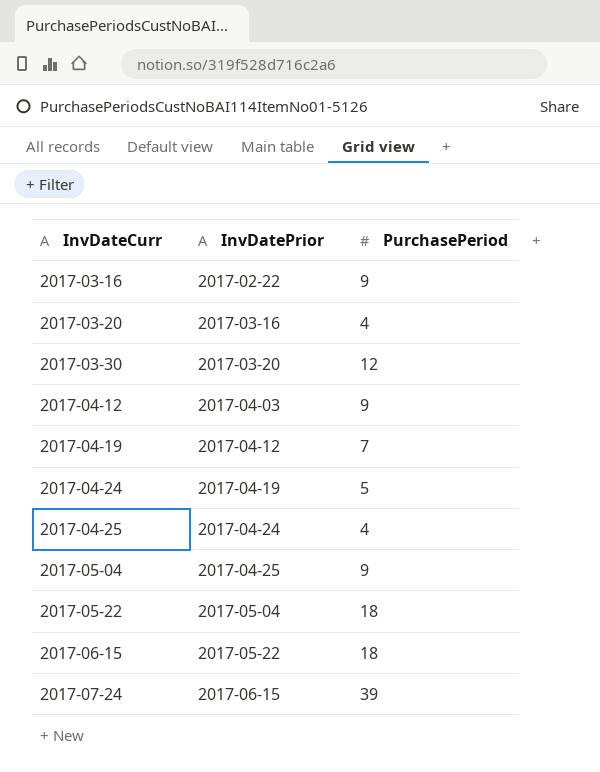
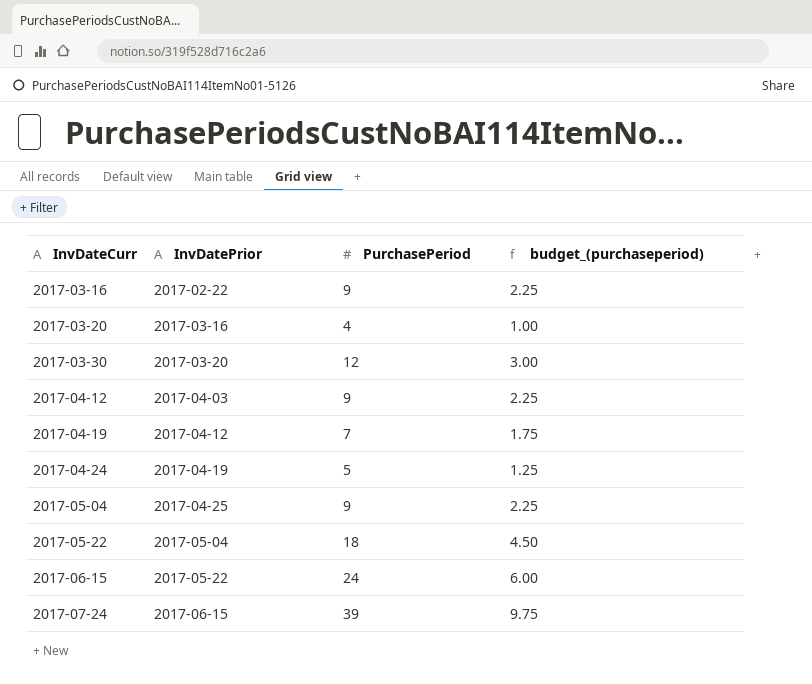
column budget_(purchaseperiod) | formula: none -> [PurchasePeriod] * 0.25
row 2017-04-25: 2017-04-24 | 4 -> none
2017-06-15 | PurchasePeriod: 18 -> 24

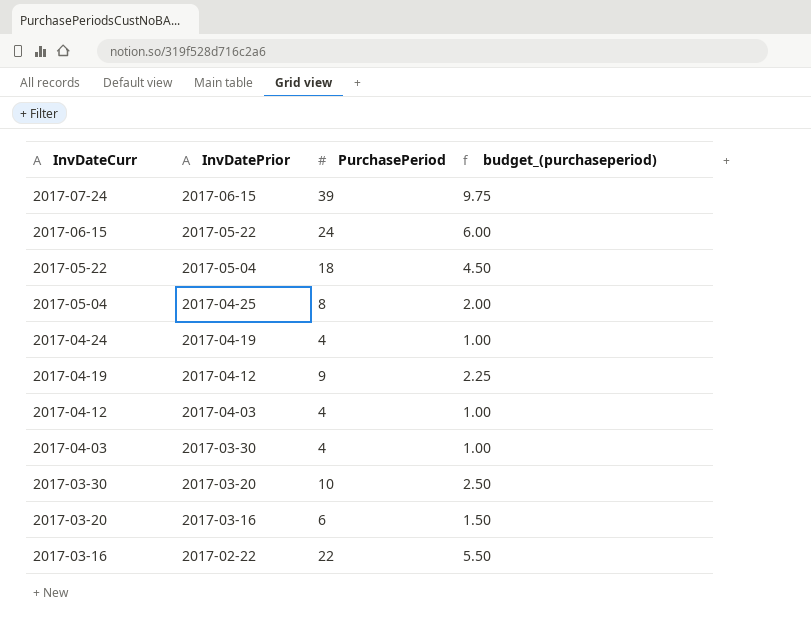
row order: InvDateCurr ascending -> InvDateCurr descending
2017-05-04 | PurchasePeriod: 9 -> 8
2017-05-04 | budget_(purchaseperiod): 2.25 -> 2.00
2017-04-24 | PurchasePeriod: 5 -> 4
2017-04-24 | budget_(purchaseperiod): 1.25 -> 1.00
2017-04-19 | PurchasePeriod: 7 -> 9
2017-04-19 | budget_(purchaseperiod): 1.75 -> 2.25
2017-04-12 | PurchasePeriod: 9 -> 4
2017-04-12 | budget_(purchaseperiod): 2.25 -> 1.00
row 2017-04-03: none -> 2017-03-30 | 4 | 1.00
2017-03-30 | PurchasePeriod: 12 -> 10
2017-03-30 | budget_(purchaseperiod): 3.00 -> 2.50
2017-03-20 | PurchasePeriod: 4 -> 6
2017-03-20 | budget_(purchaseperiod): 1.00 -> 1.50
2017-03-16 | PurchasePeriod: 9 -> 22
2017-03-16 | budget_(purchaseperiod): 2.25 -> 5.50

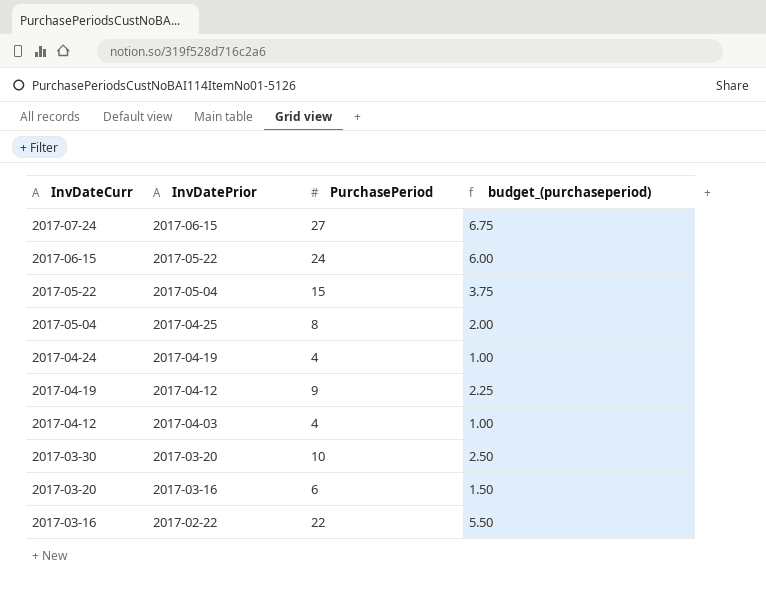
row 2017-04-03: 2017-03-30 | 4 | 1.00 -> none
2017-07-24 | PurchasePeriod: 39 -> 27
2017-07-24 | budget_(purchaseperiod): 9.75 -> 6.75
2017-05-22 | PurchasePeriod: 18 -> 15
2017-05-22 | budget_(purchaseperiod): 4.50 -> 3.75

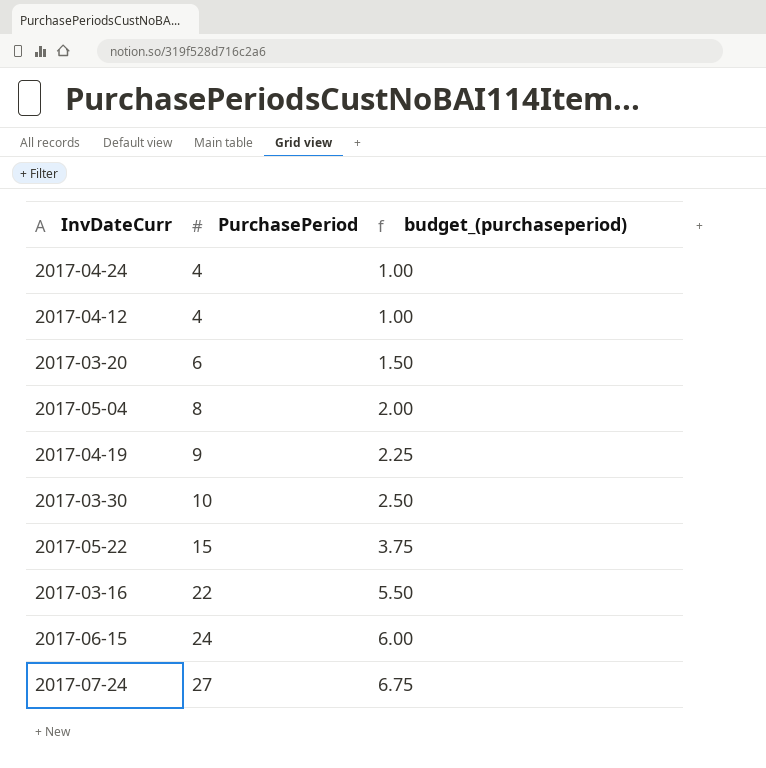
row order: InvDateCurr descending -> PurchasePeriod ascending
column InvDatePrior | position: 2 -> none

